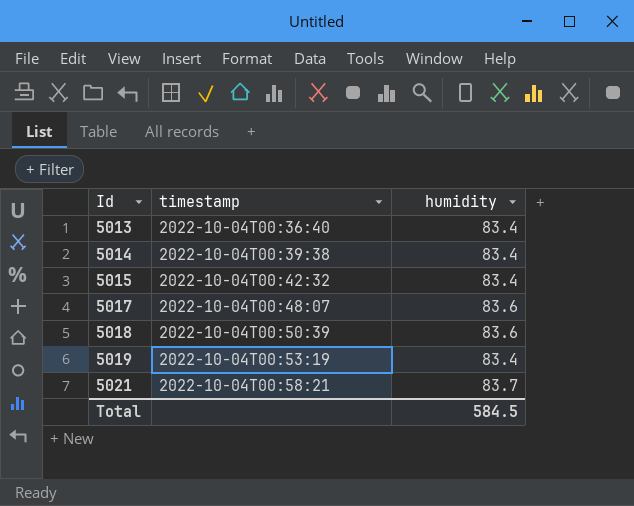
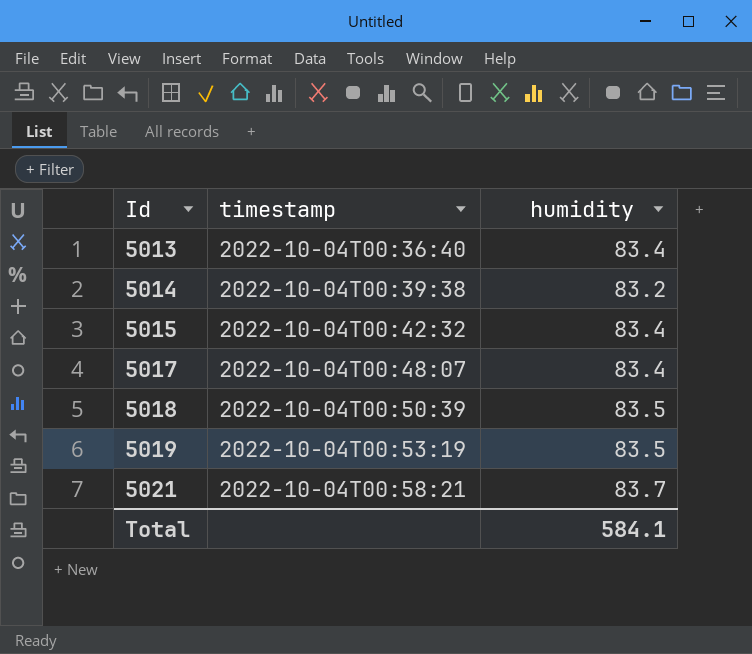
5014 | humidity: 83.4 -> 83.2
5017 | humidity: 83.6 -> 83.4
5018 | humidity: 83.6 -> 83.5
5019 | humidity: 83.4 -> 83.5
Total | humidity: 584.5 -> 584.1

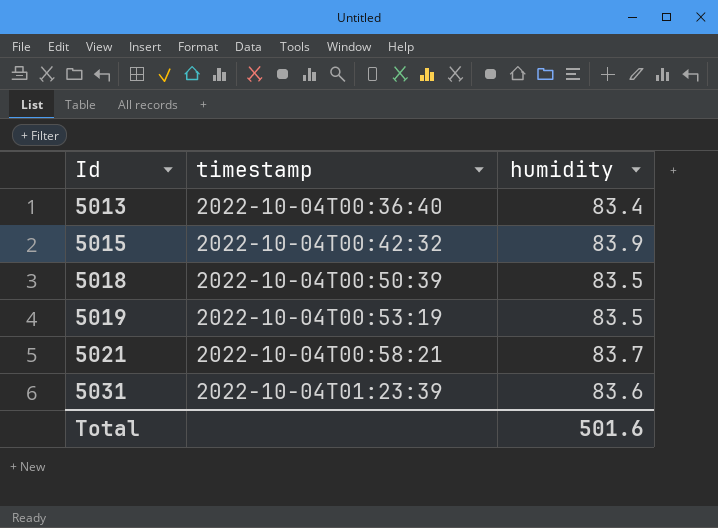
row 5014: 2022-10-04T00:39:38 | 83.2 -> none
row 5017: 2022-10-04T00:48:07 | 83.4 -> none
5015 | humidity: 83.4 -> 83.9
row 5031: none -> 2022-10-04T01:23:39 | 83.6
Total | humidity: 584.1 -> 501.6

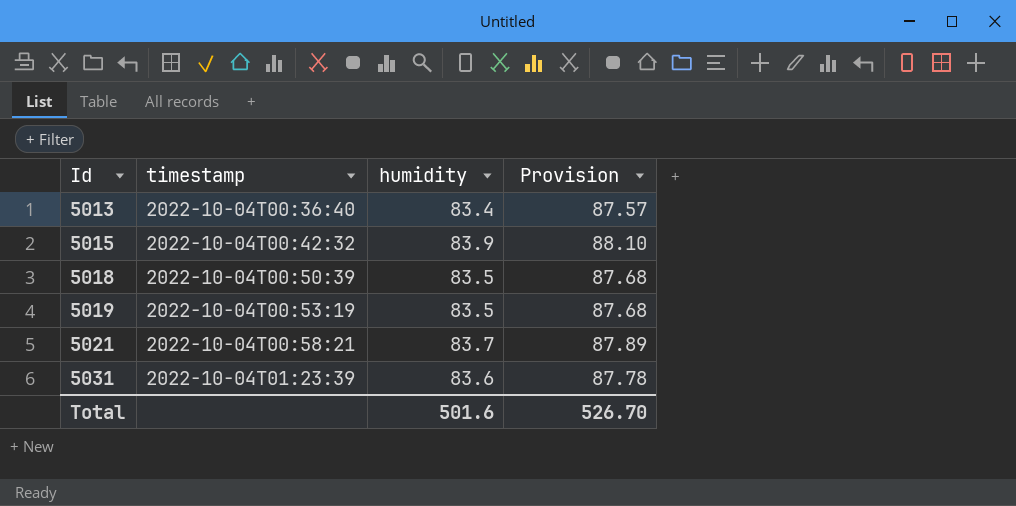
column Provision | formula: none -> [humidity] * 1.05

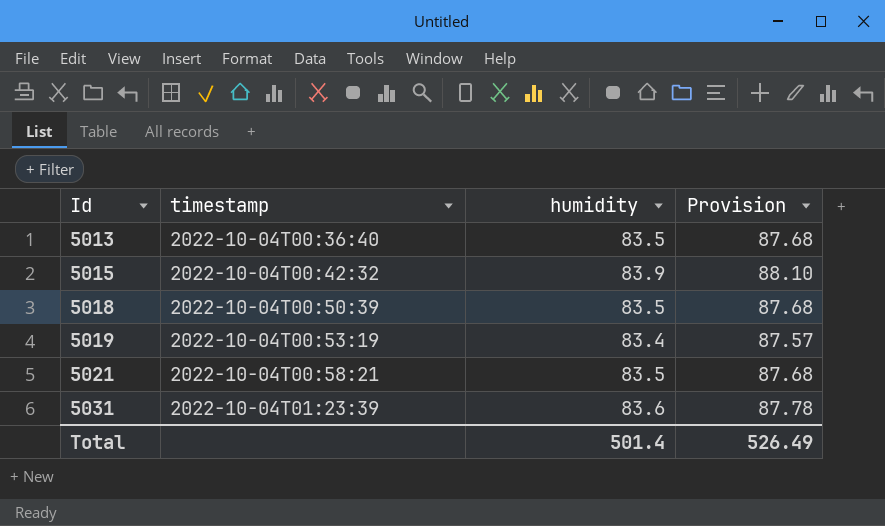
5013 | humidity: 83.4 -> 83.5
5013 | Provision: 87.57 -> 87.68
5019 | humidity: 83.5 -> 83.4
5019 | Provision: 87.68 -> 87.57
5021 | humidity: 83.7 -> 83.5
5021 | Provision: 87.89 -> 87.68
Total | humidity: 501.6 -> 501.4
Total | Provision: 526.70 -> 526.49

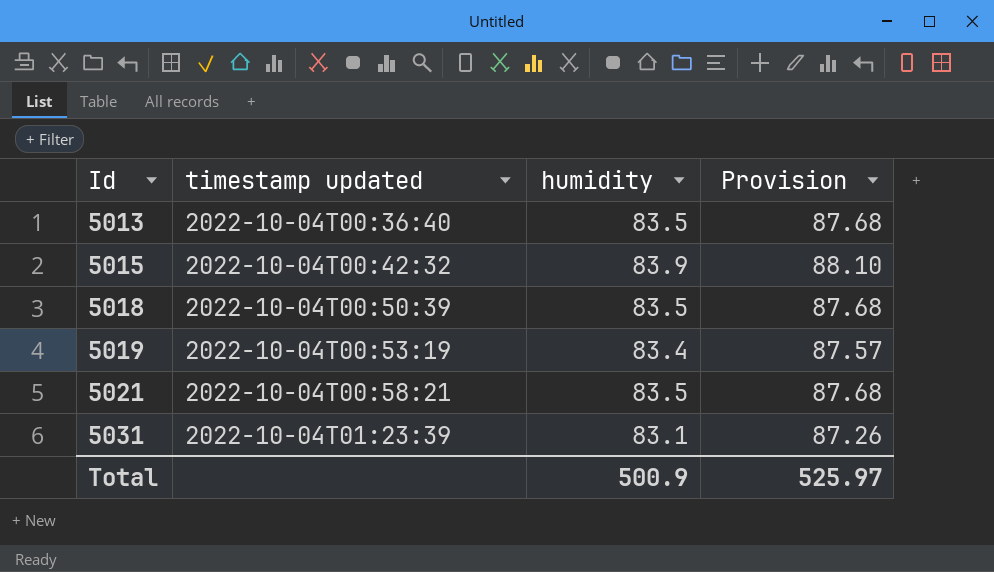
column name: timestamp -> timestamp updated
5031 | humidity: 83.6 -> 83.1
5031 | Provision: 87.78 -> 87.26
Total | humidity: 501.4 -> 500.9
Total | Provision: 526.49 -> 525.97

